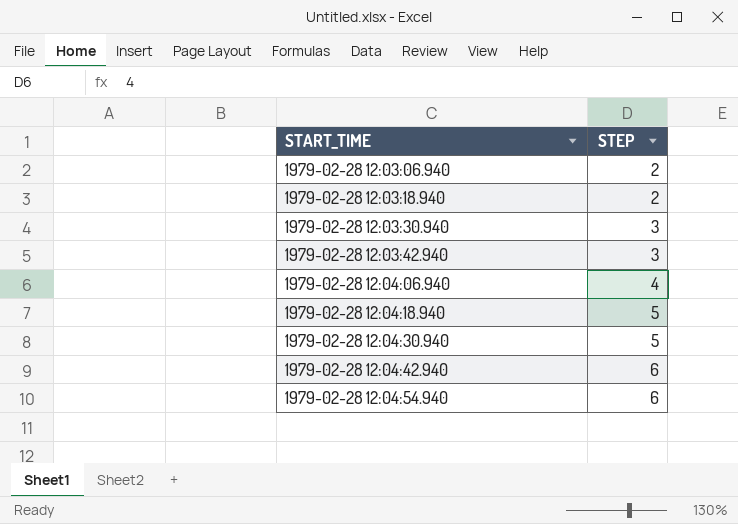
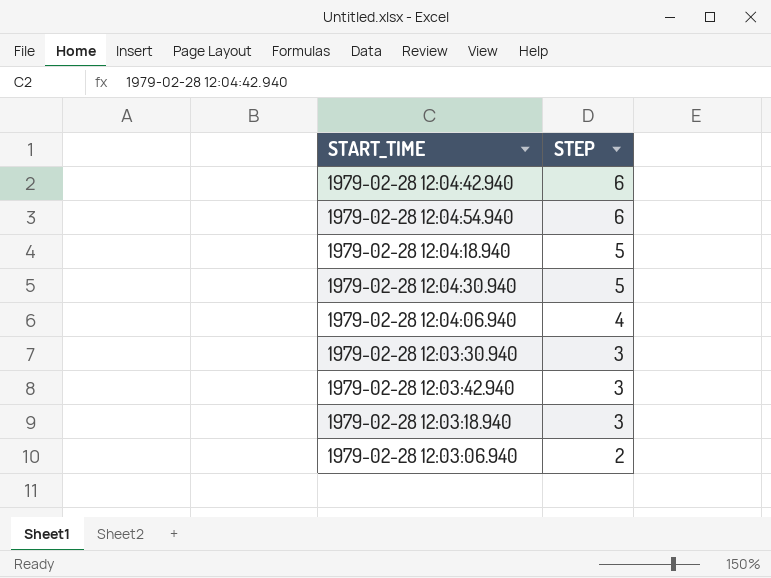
row order: START_TIME ascending -> STEP descending
1979-02-28 12:03:18.940 | STEP: 2 -> 3

